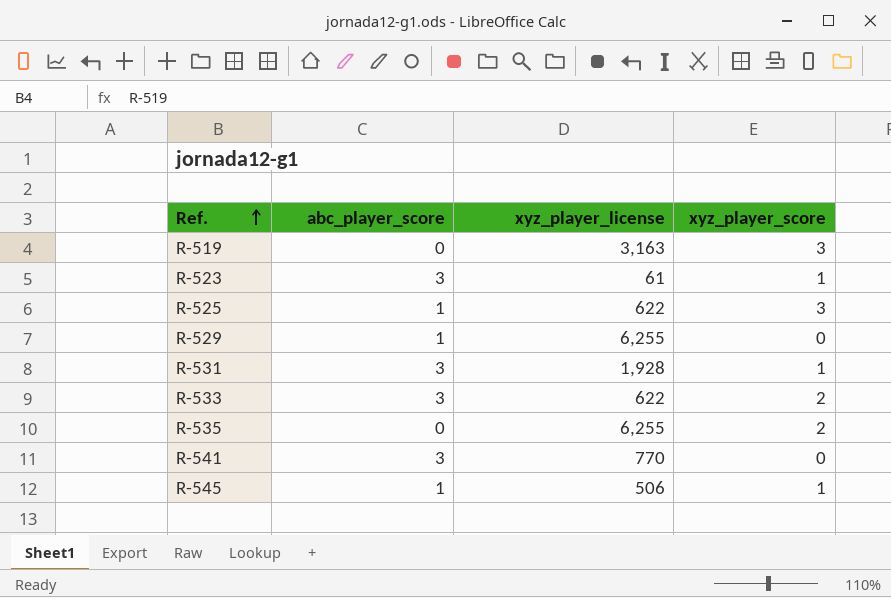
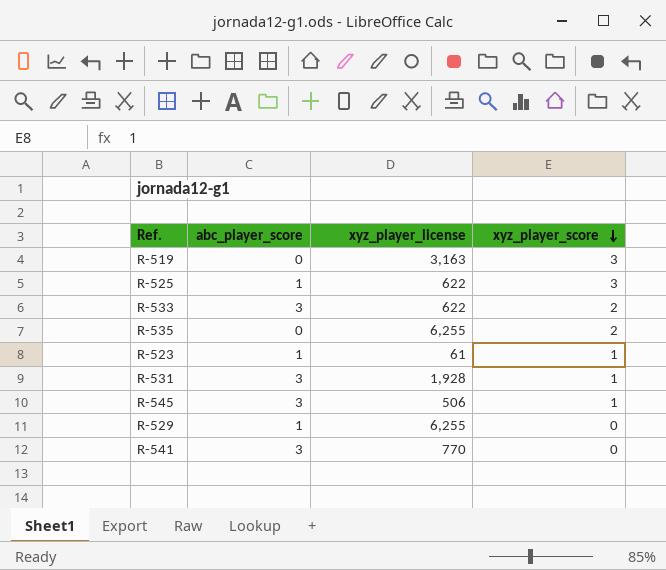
row order: Ref. ascending -> xyz_player_score descending
R-523 | abc_player_score: 3 -> 1
R-545 | abc_player_score: 1 -> 3

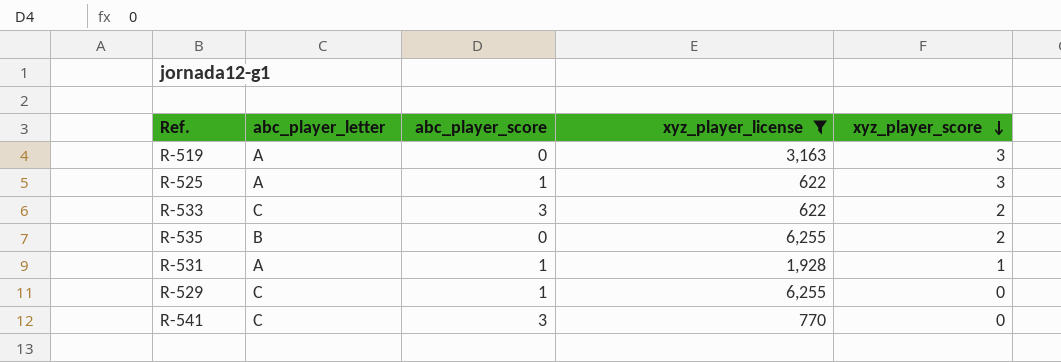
filter: none -> xyz_player_license >= 622
column abc_player_letter | position: none -> 2
R-531 | abc_player_score: 3 -> 1

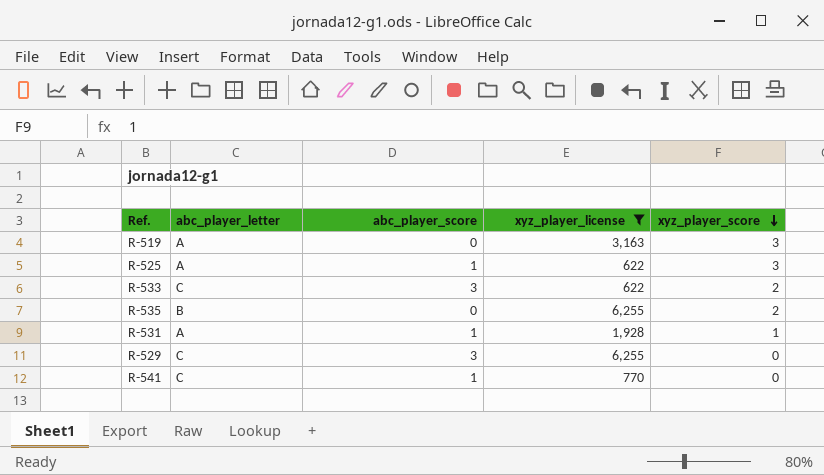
R-529 | abc_player_score: 1 -> 3
R-541 | abc_player_score: 3 -> 1

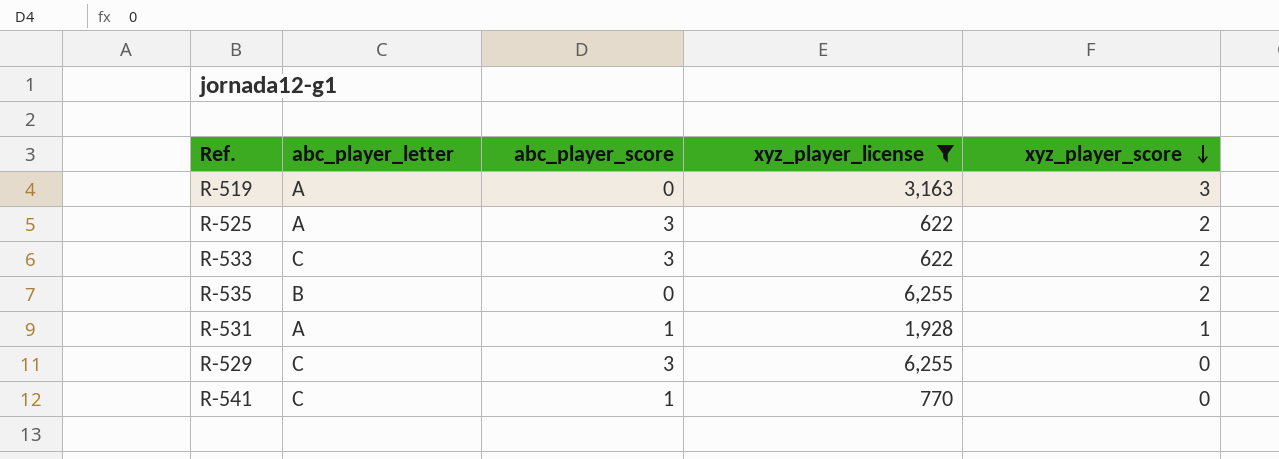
R-525 | abc_player_score: 1 -> 3
R-525 | xyz_player_score: 3 -> 2

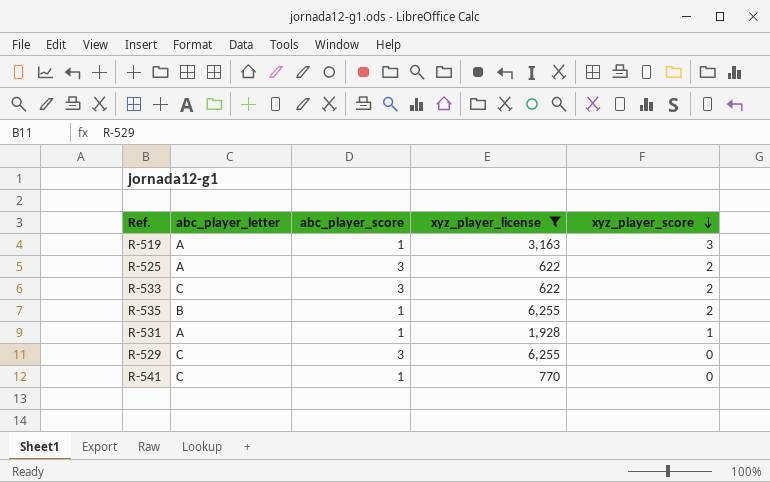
R-519 | abc_player_score: 0 -> 1
R-535 | abc_player_score: 0 -> 1

